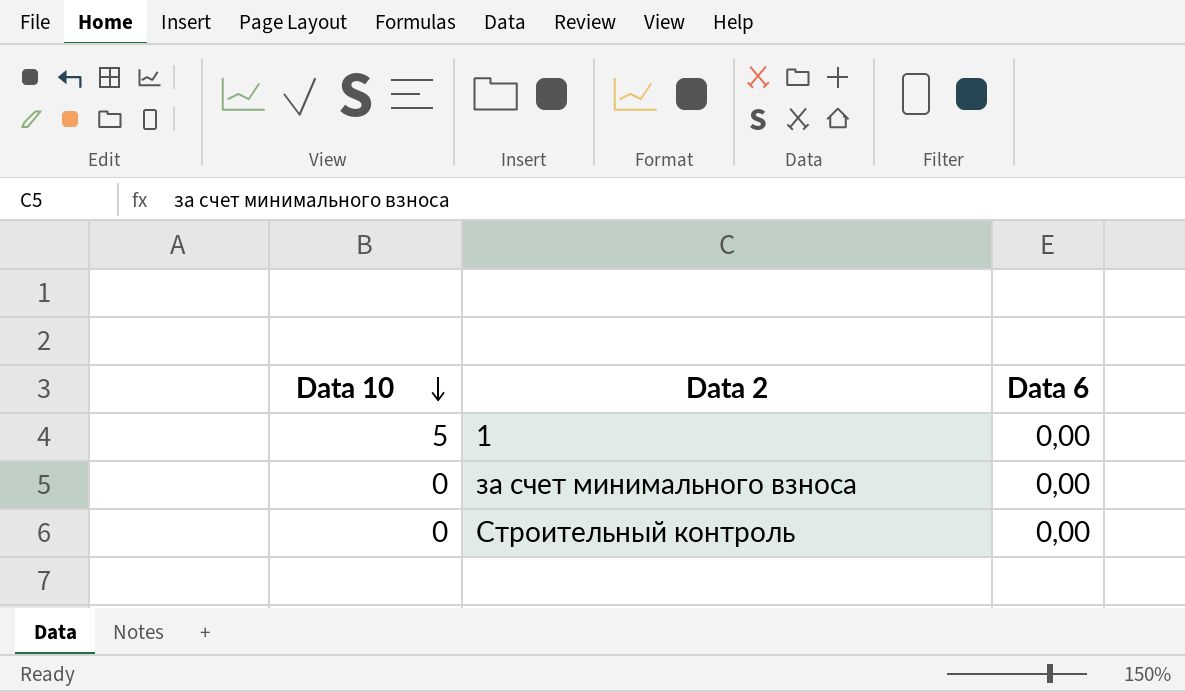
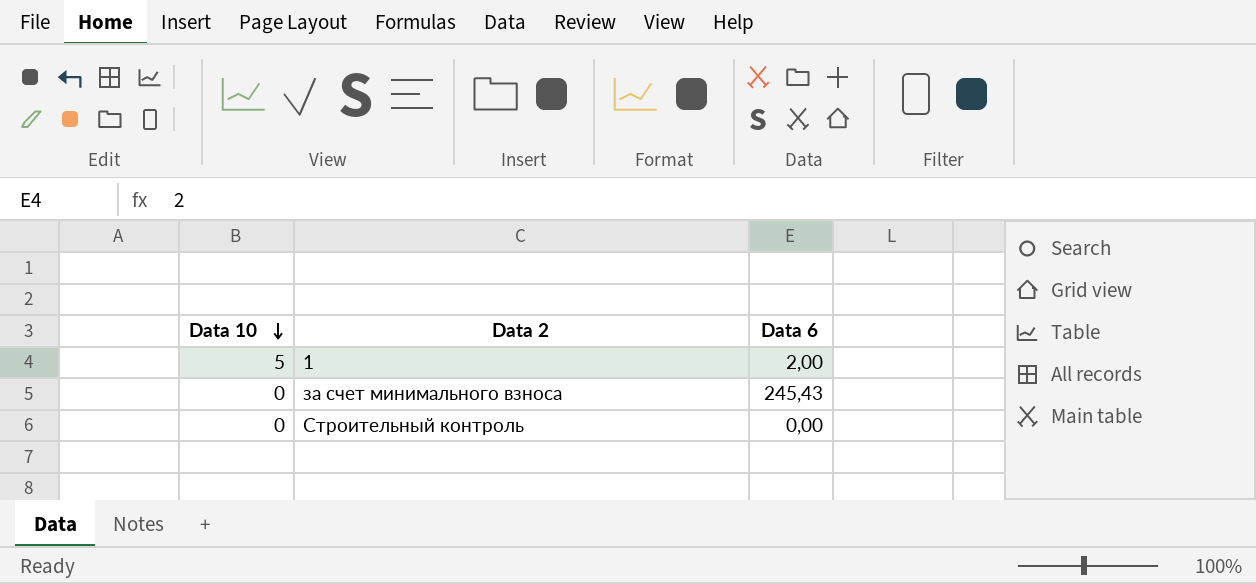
1 | Data 6: 0,00 -> 2,00
за счет минимального взноса | Data 6: 0,00 -> 245,43

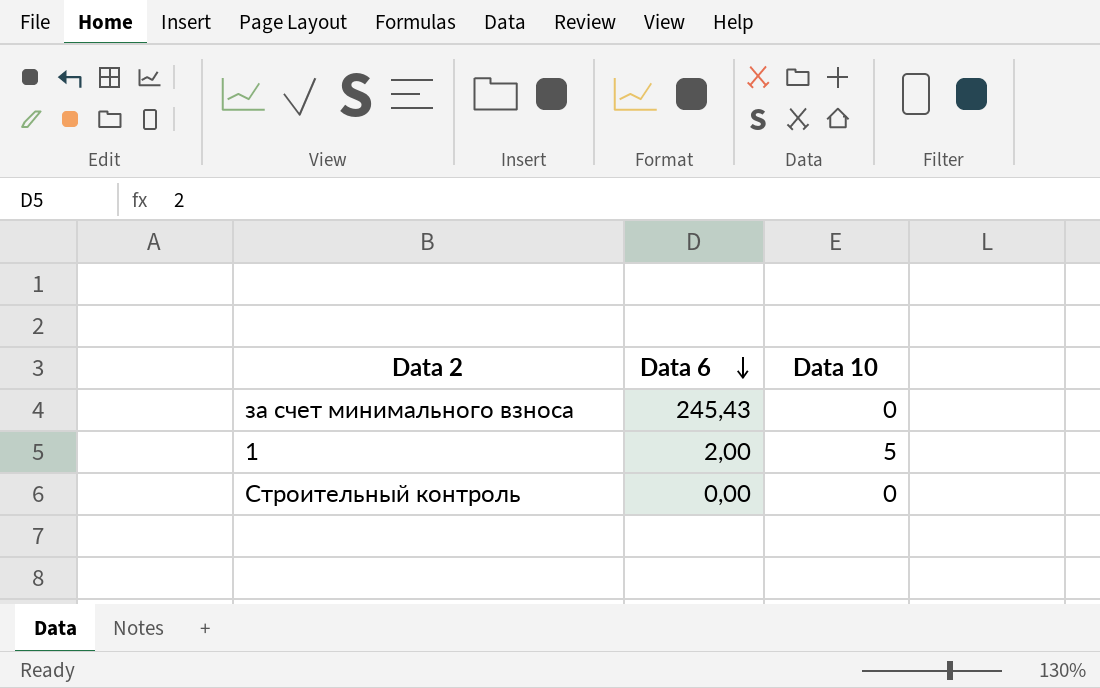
row order: Data 10 descending -> Data 6 descending
column Data 10 | position: 1 -> 3

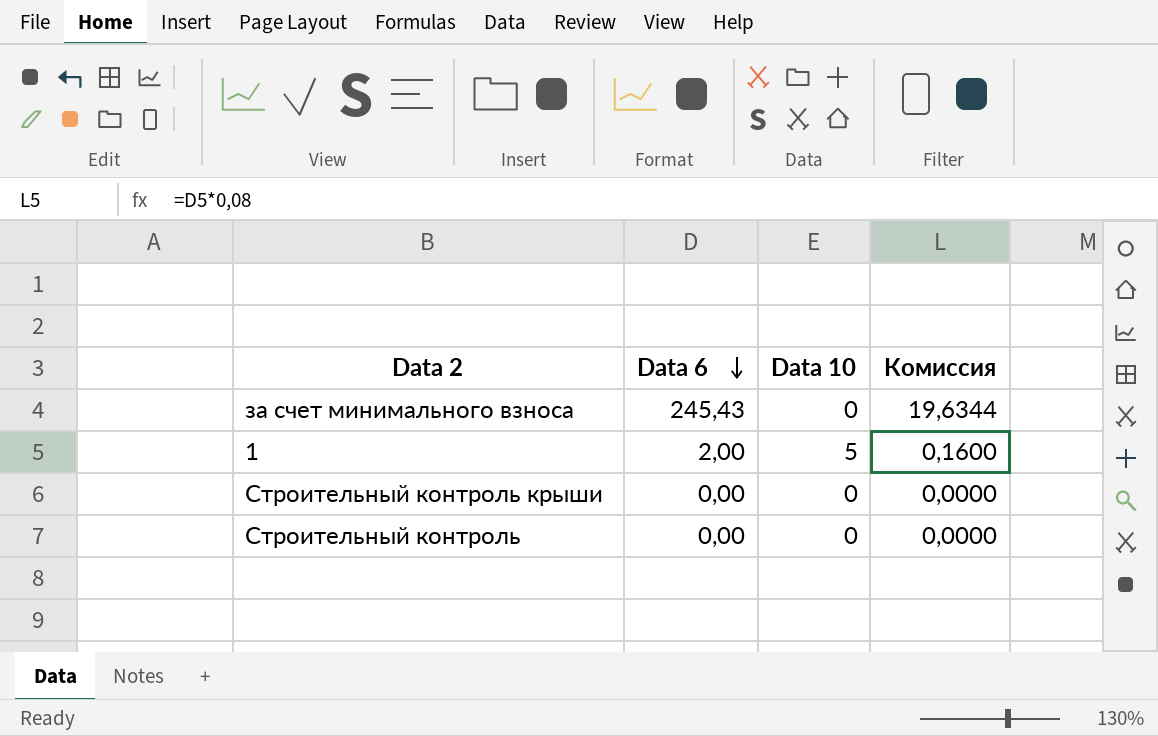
column Комиссия | formula: none -> [Data 6] * 0,08
row Строительный контроль крыши: none -> 0,00 | 0 | 0,0000

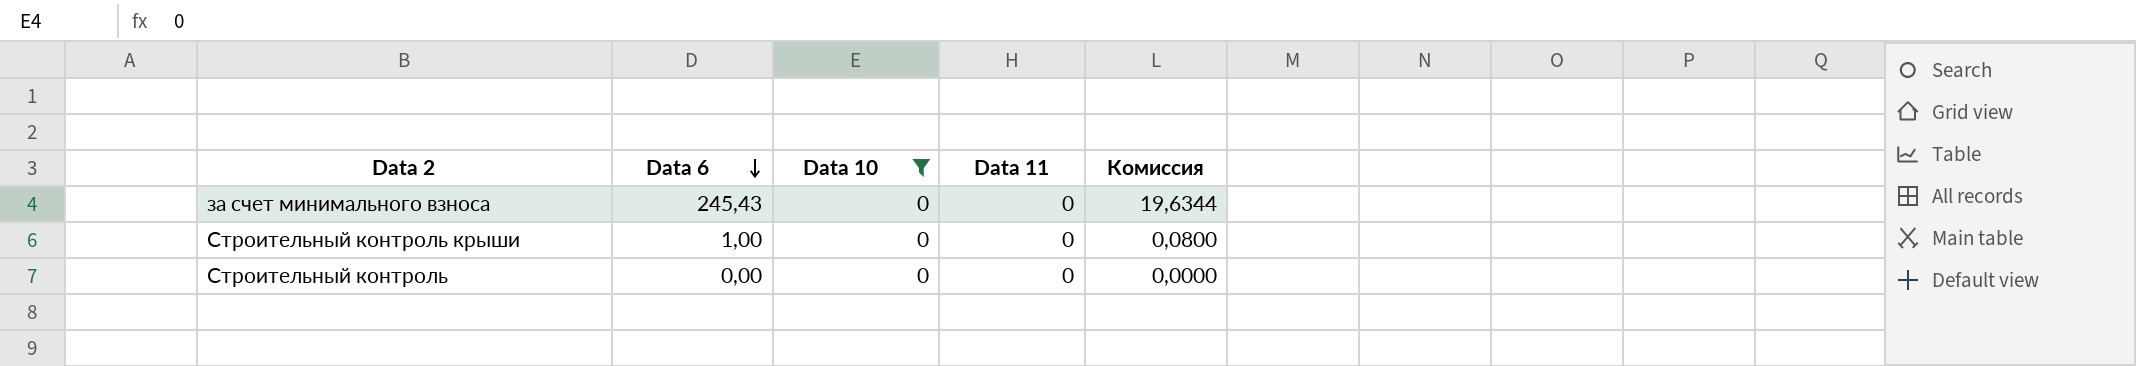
filter: none -> Data 10 = 0
column Data 11 | position: none -> 4
Строительный контроль крыши | Data 6: 0,00 -> 1,00
Строительный контроль крыши | Комиссия: 0,0000 -> 0,0800

